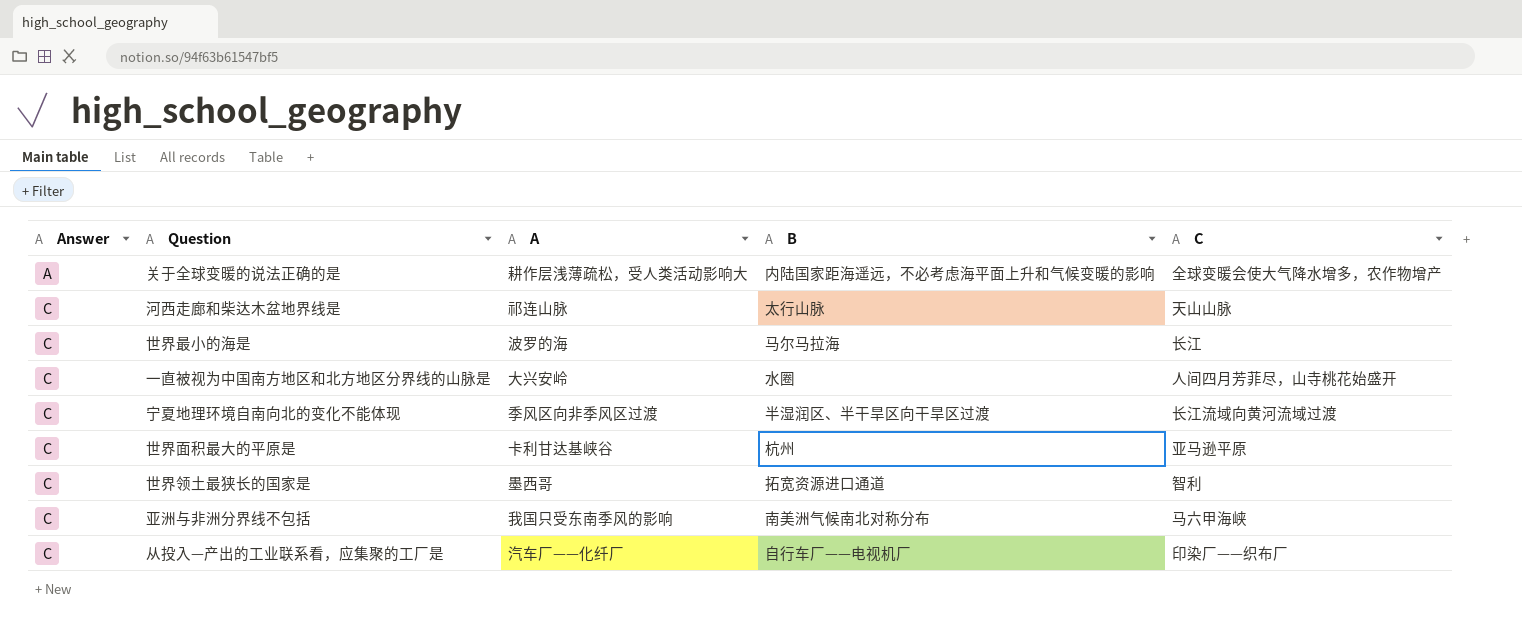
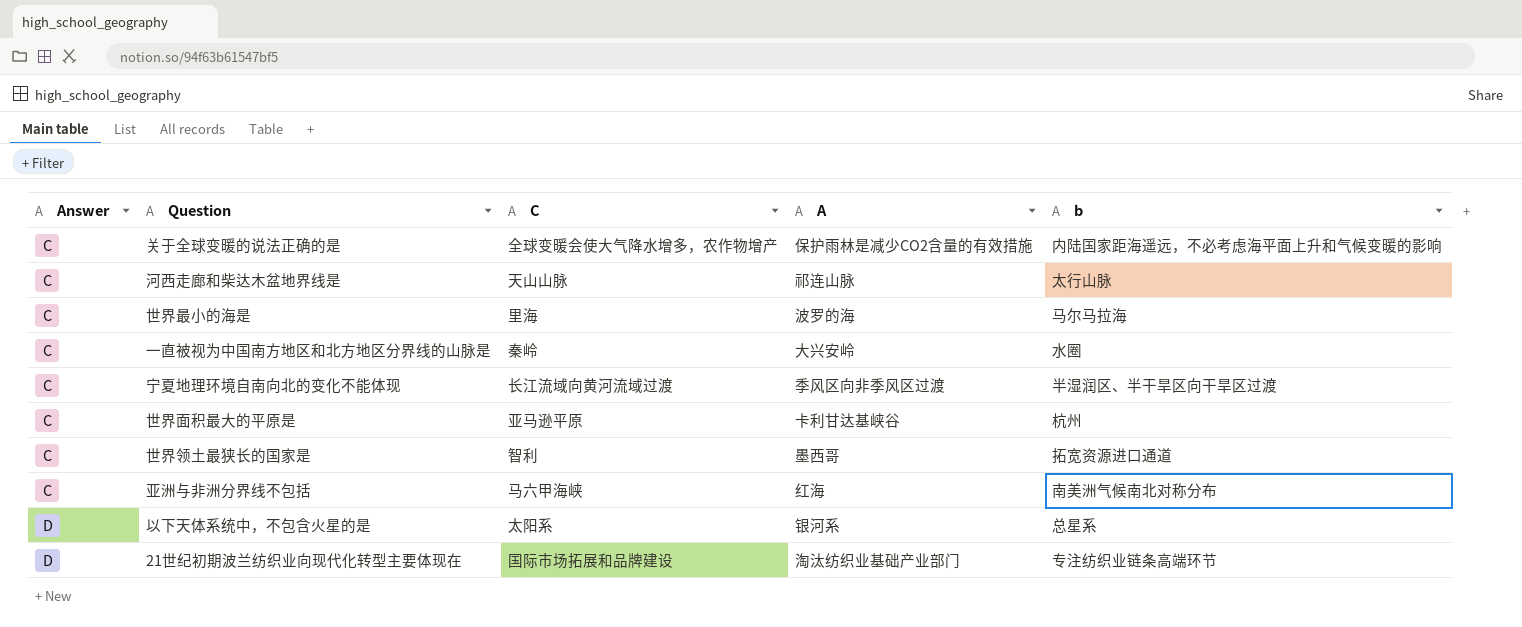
column C | position: 5 -> 3
column name: B -> b
row 从投⼊—产出的⼯业联系看，应集聚的⼯⼚是: C | 汽⻋⼚——化纤⼚ | ⾃⾏⻋⼚——电视机⼚ | 印染⼚——织布⼚ -> none
关于全球变暖的说法正确的是 | Answer: A -> C
关于全球变暖的说法正确的是 | A: 耕作层浅薄疏松，受⼈类活动影响⼤ -> 保护⾬林是减少CO2含量的有效措施
世界最小的海是 | C: 长江 -> 里海
⼀直被视为中国南⽅地区和北⽅地区分界线的⼭脉是 | C: ⼈间四⽉芳菲尽，⼭寺桃花始盛开 -> 秦岭
亚洲与非洲分界线不包括 | A: 我国只受东南季⻛的影响 -> 红海
row 以下天体系统中，不包含⽕星的是: none -> D | 太阳系 | 银河系 | 总星系
row 21世纪初期波兰纺织业向现代化转型主要体现在: none -> D | 国际市场拓展和品牌建设 | 淘汰纺织业基础产业部⻔ | 专注纺织业链条⾼端环节

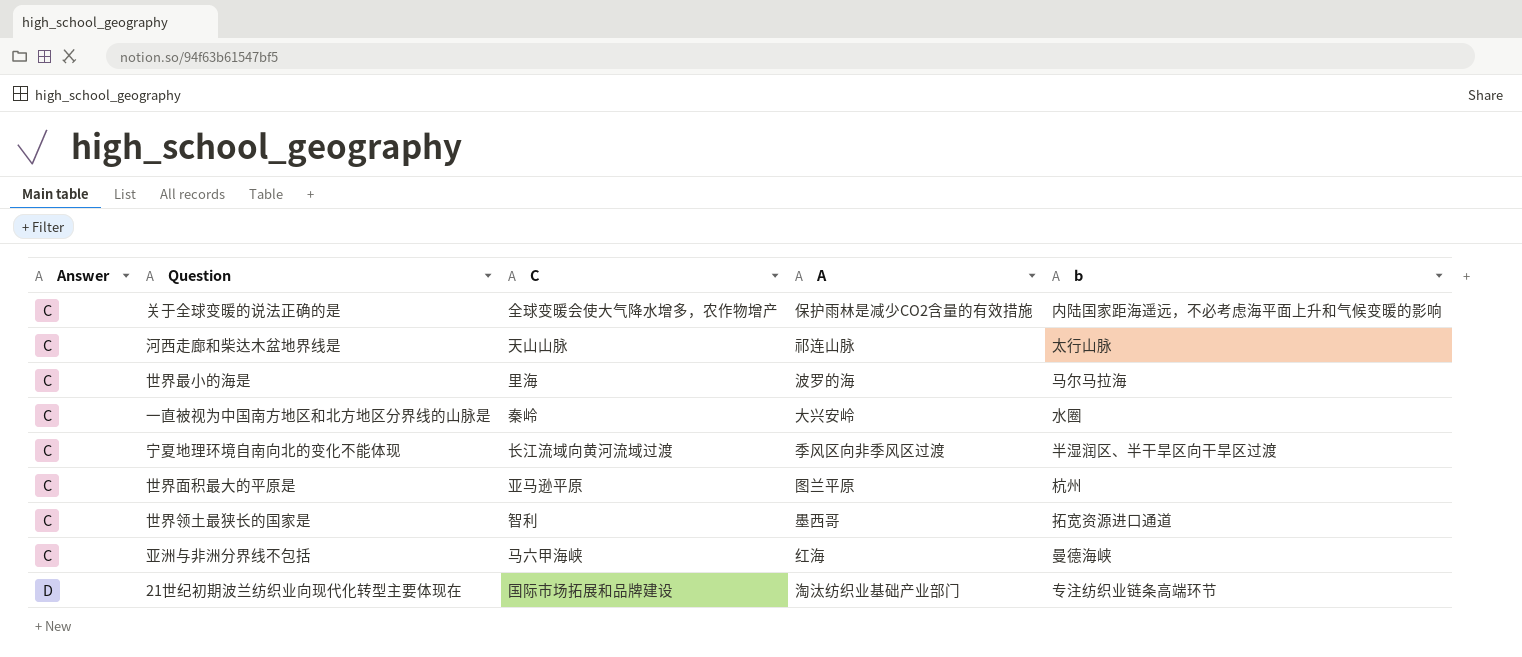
row 以下天体系统中，不包含⽕星的是: D | 太阳系 | 银河系 | 总星系 -> none
世界面积最大的平原是 | A: 卡利甘达基峡谷 -> 图兰平原
亚洲与非洲分界线不包括 | b: 南美洲⽓候南北对称分布 -> 曼德海峡

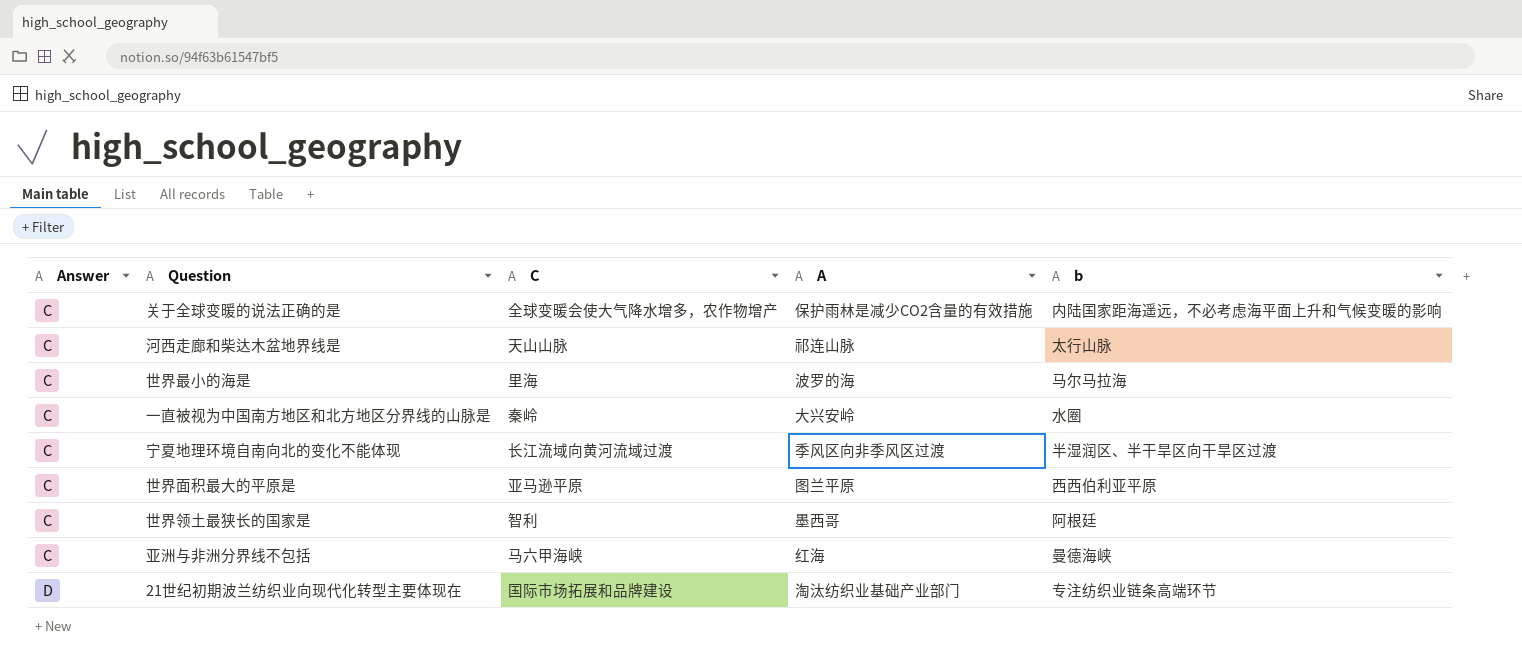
世界面积最大的平原是 | b: 杭州 -> 西西伯利亚平原
世界领土最狭长的国家是 | b: 拓宽资源进⼝通道 -> 阿根廷

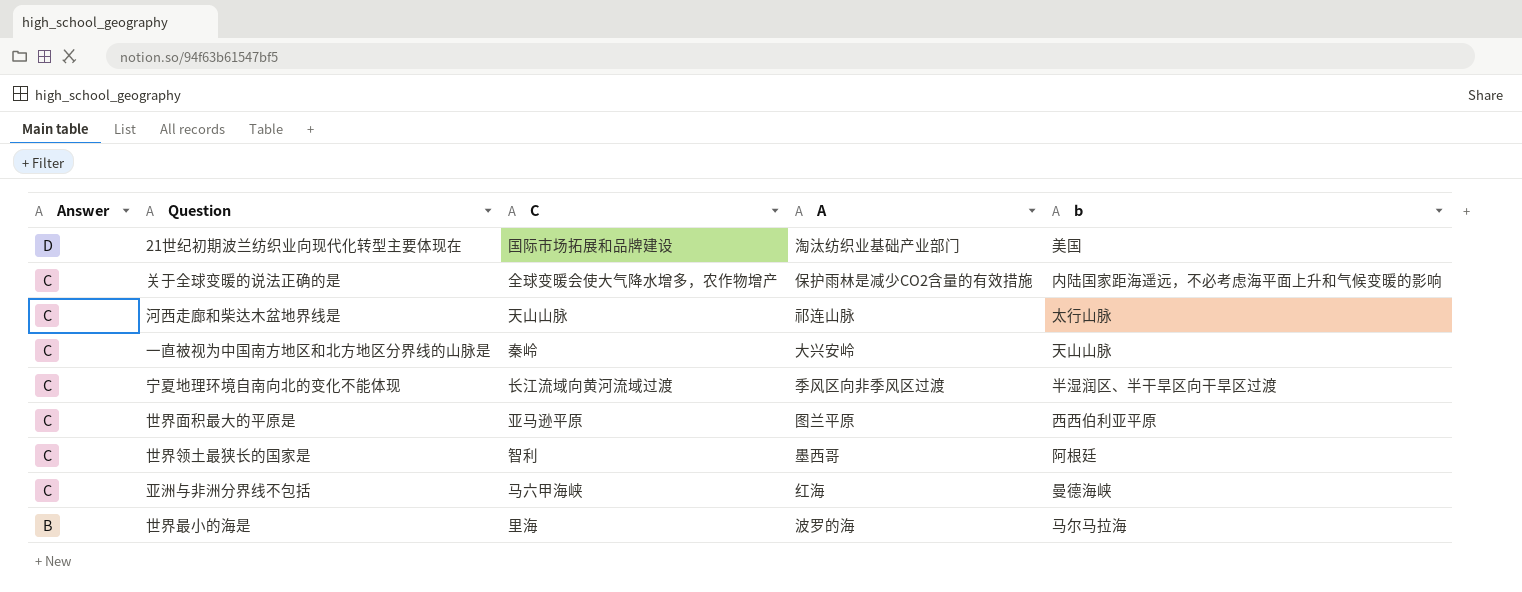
row order: Answer ascending -> Answer descending
21世纪初期波兰纺织业向现代化转型主要体现在 | b: 专注纺织业链条⾼端环节 -> 美国
⼀直被视为中国南⽅地区和北⽅地区分界线的⼭脉是 | b: ⽔圈 -> 天山山脉
世界最小的海是 | Answer: C -> B

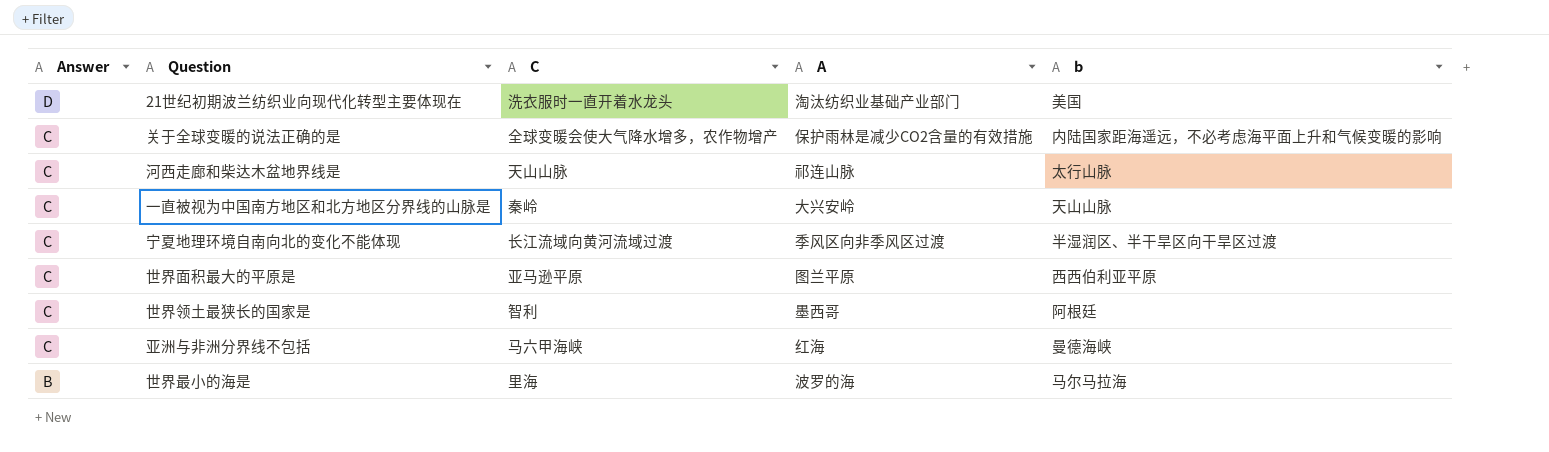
21世纪初期波兰纺织业向现代化转型主要体现在 | C: 国际市场拓展和品牌建设 -> 洗⾐服时⼀直开着⽔⻰头

